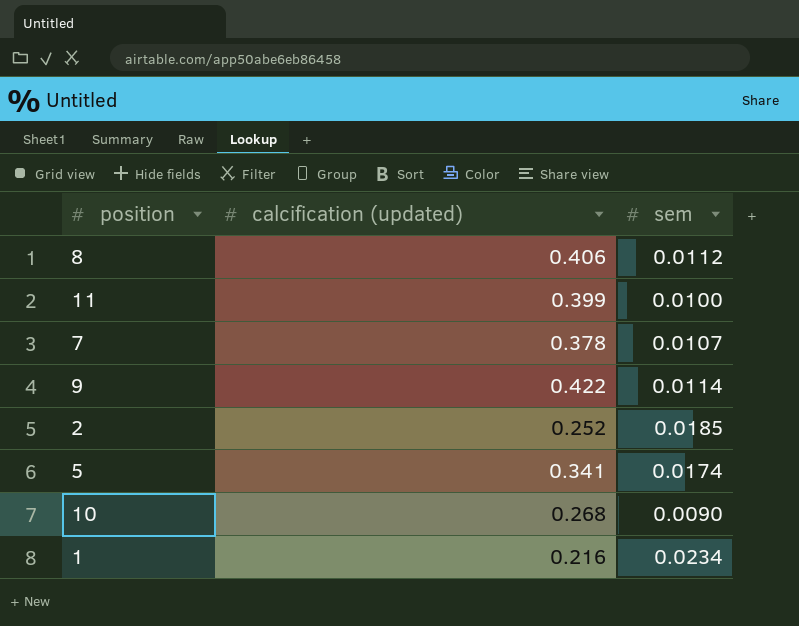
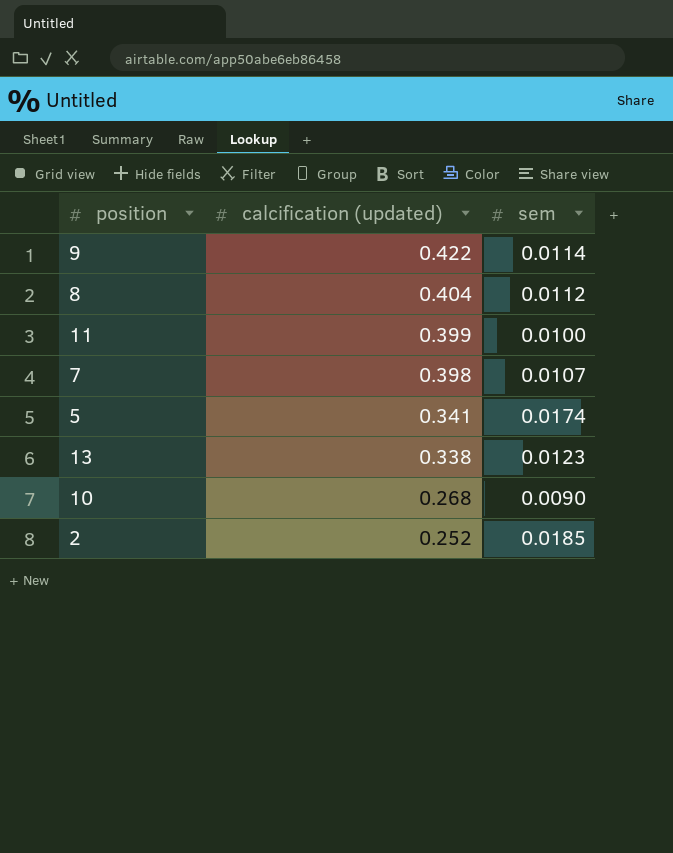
row order: none -> calcification (updated) descending
row 1: 0.216 | 0.0234 -> none
8 | calcification (updated): 0.406 -> 0.404
7 | calcification (updated): 0.378 -> 0.398
row 13: none -> 0.338 | 0.0123

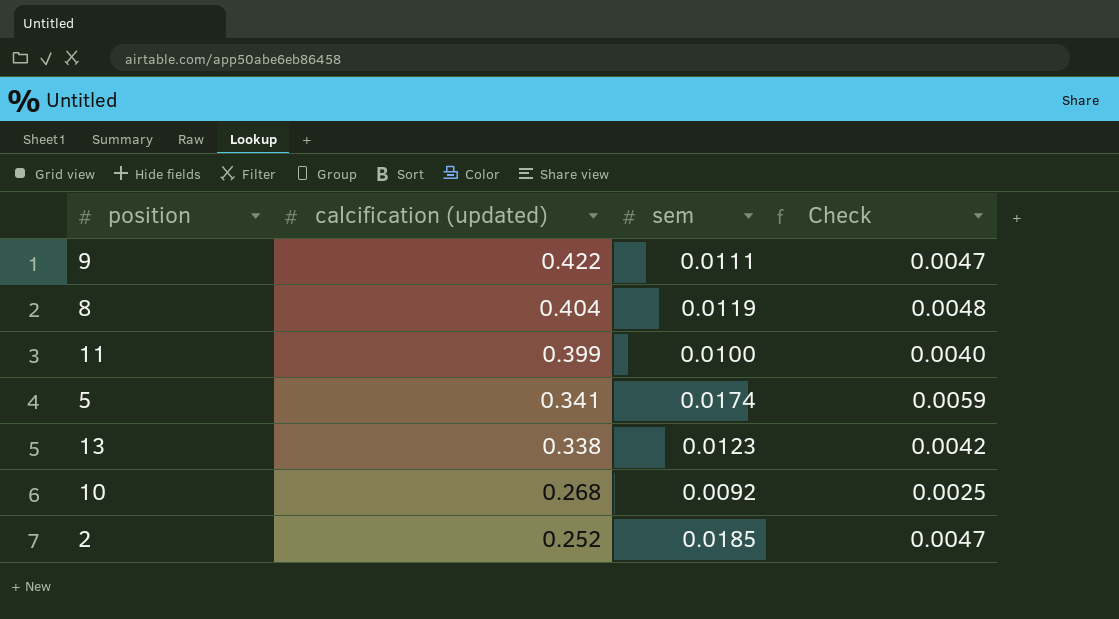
column Check | formula: none -> [calcification (updated)] * [sem]
row 7: 0.398 | 0.0107 -> none
9 | sem: 0.0114 -> 0.0111
8 | sem: 0.0112 -> 0.0119
10 | sem: 0.0090 -> 0.0092

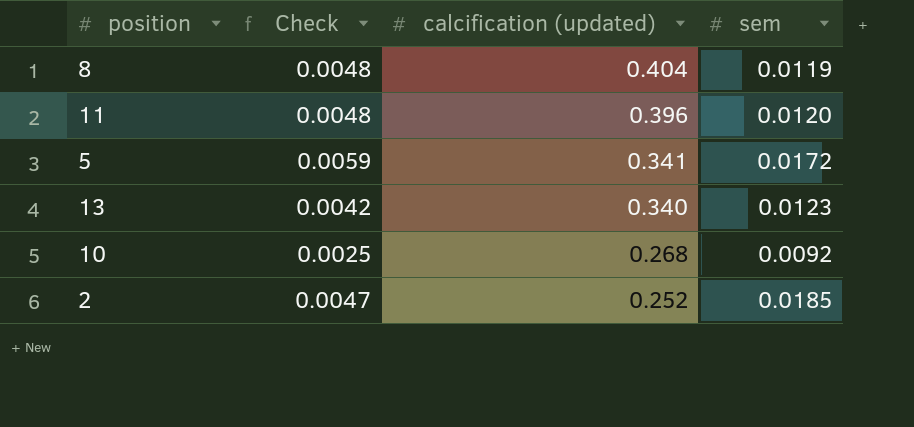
column Check | position: 4 -> 2
row 9: 0.422 | 0.0111 | 0.0047 -> none
11 | Check: 0.0040 -> 0.0048
11 | calcification (updated): 0.399 -> 0.396
11 | sem: 0.0100 -> 0.0120
5 | sem: 0.0174 -> 0.0172
13 | calcification (updated): 0.338 -> 0.340

